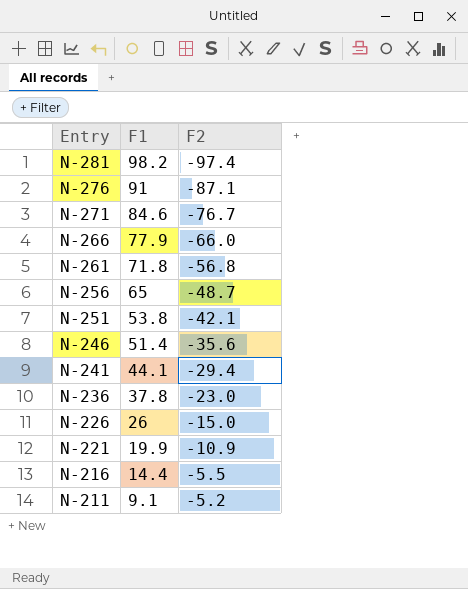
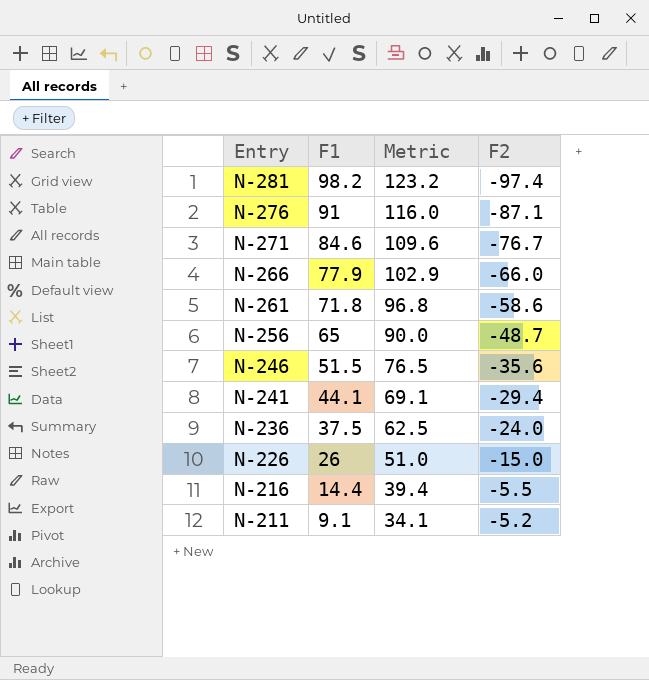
column Metric | formula: none -> [F1] + 25
row N-251: 53.8 | -42.1 -> none
row N-221: 19.9 | -10.9 -> none
N-261 | F2: -56.8 -> -58.6
N-246 | F1: 51.4 -> 51.5
N-236 | F1: 37.8 -> 37.5
N-236 | F2: -23.0 -> -24.0

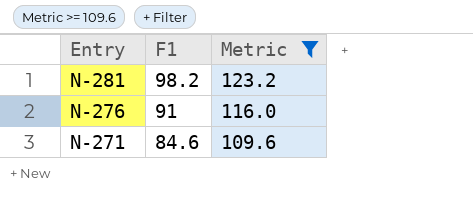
filter: none -> Metric >= 109.6
column F2 | position: 4 -> none

